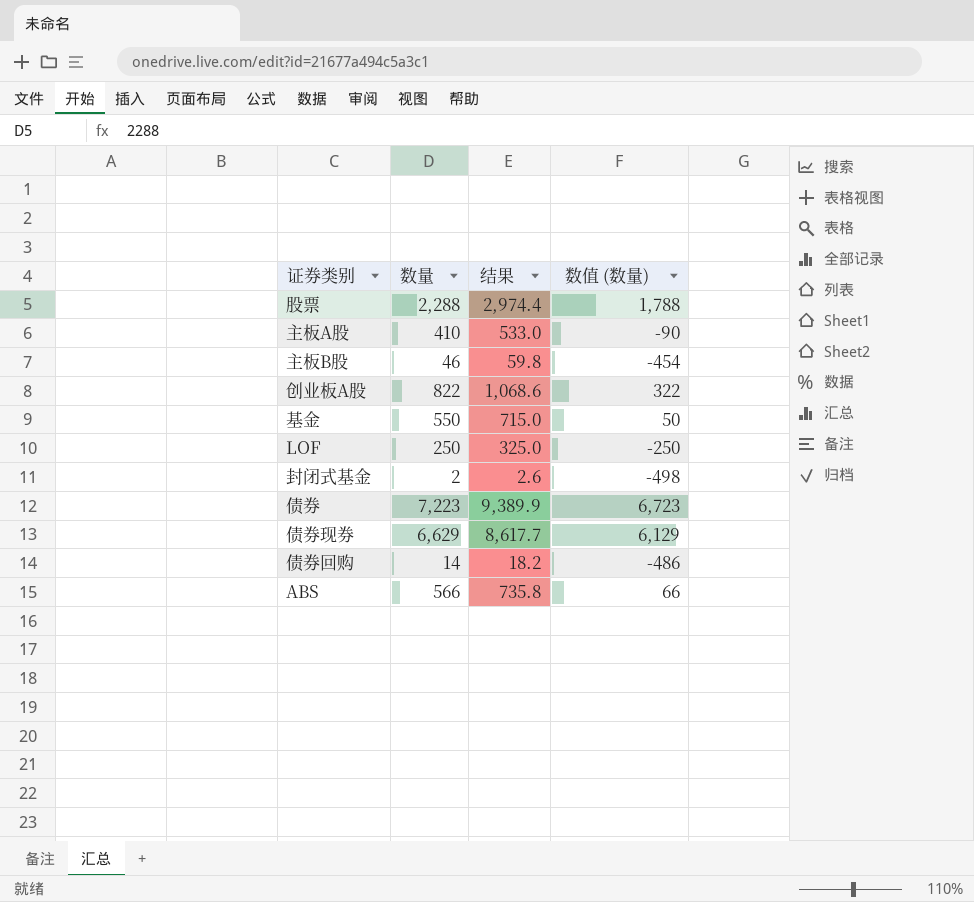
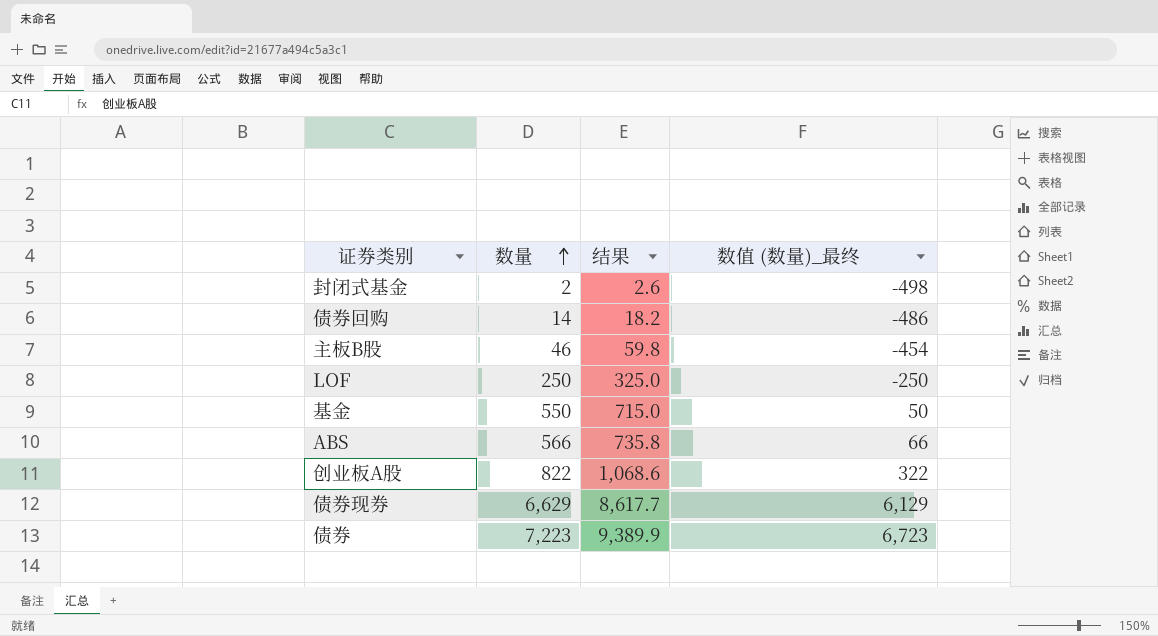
row order: none -> 数量 ascending
column name: 数值 (数量) -> 数值 (数量)_最终
row 股票: 2,288 | 2,974.4 | 1,788 -> none
row 主板A股: 410 | 533.0 | -90 -> none

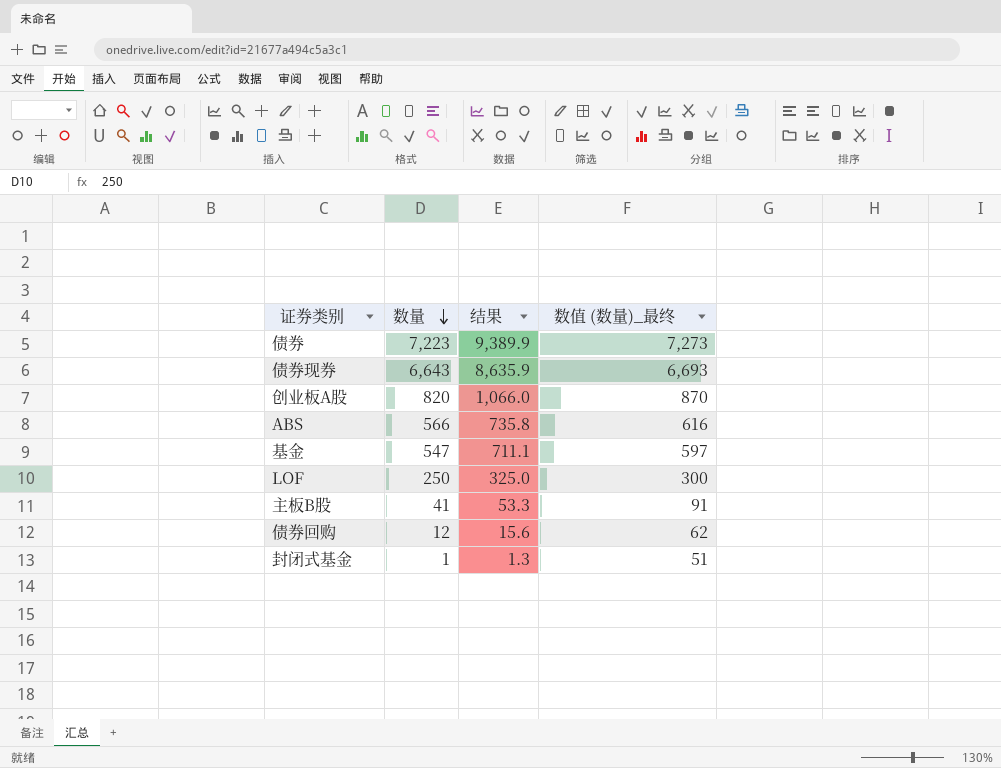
row order: 数量 ascending -> 数量 descending
column 数值 (数量)_最终 | formula: [数量] - 500 -> [数量] + 50
债券现券 | 数量: 6,629 -> 6,643
债券现券 | 结果: 8,617.7 -> 8,635.9
创业板A股 | 数量: 822 -> 820
创业板A股 | 结果: 1,068.6 -> 1,066.0
基金 | 数量: 550 -> 547
基金 | 结果: 715.0 -> 711.1
主板B股 | 数量: 46 -> 41
主板B股 | 结果: 59.8 -> 53.3
债券回购 | 数量: 14 -> 12
债券回购 | 结果: 18.2 -> 15.6
封闭式基金 | 数量: 2 -> 1
封闭式基金 | 结果: 2.6 -> 1.3

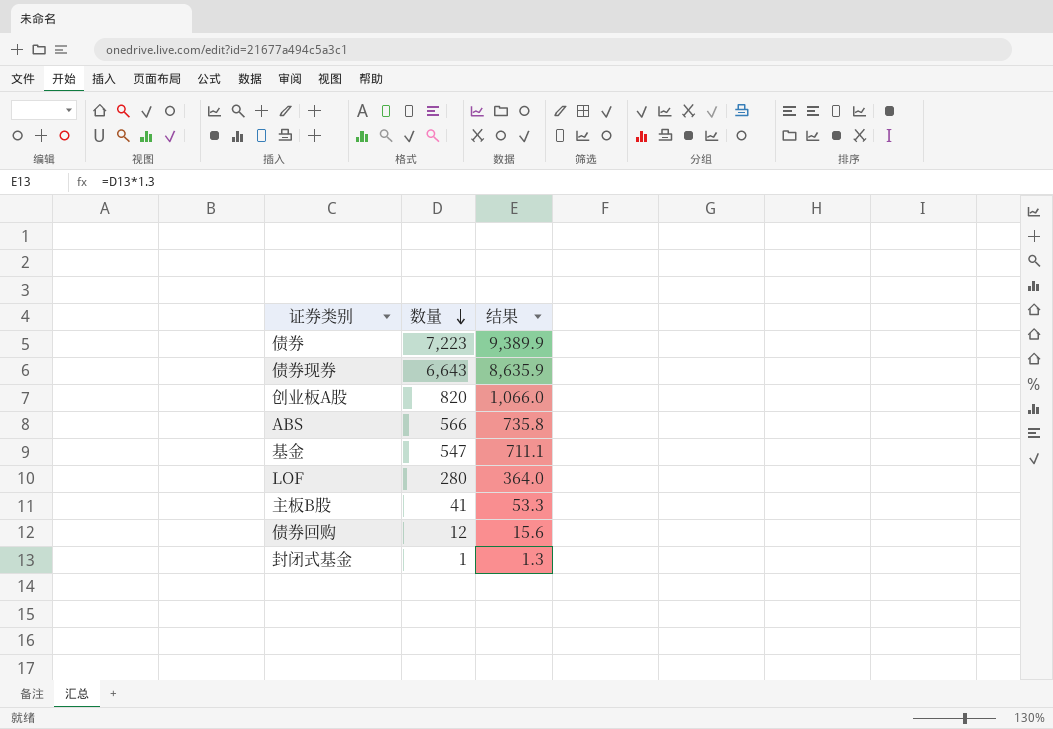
column 数值 (数量)_最终 | formula: [数量] + 50 -> none
LOF | 数量: 250 -> 280
LOF | 结果: 325.0 -> 364.0

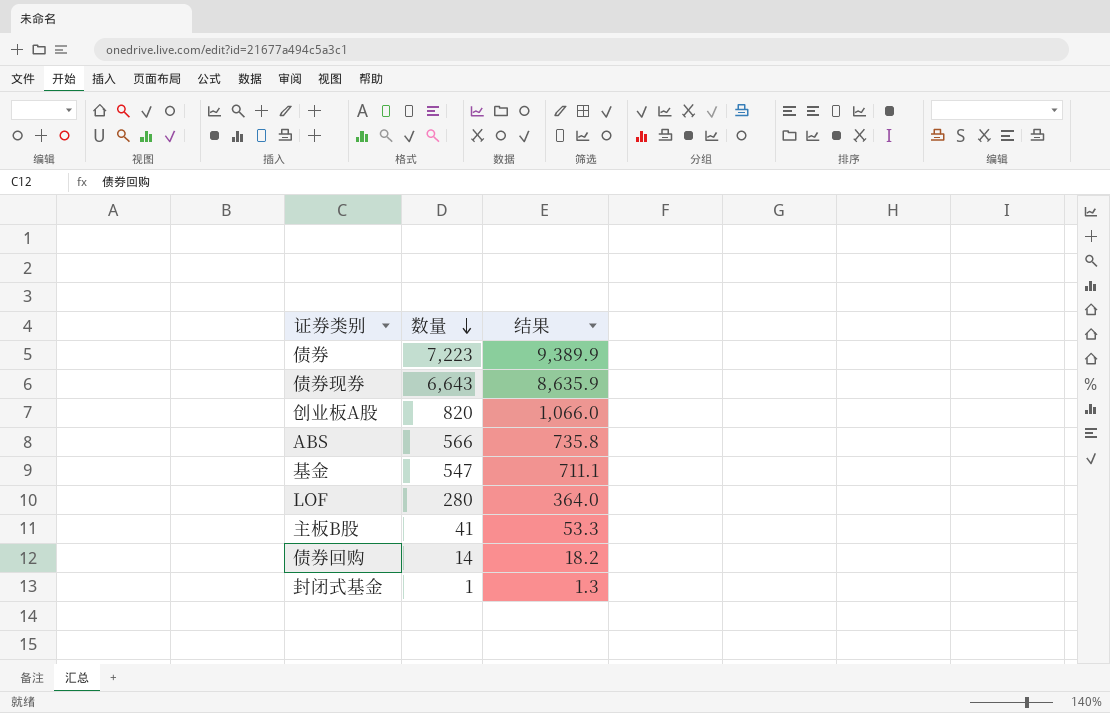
债券回购 | 数量: 12 -> 14
债券回购 | 结果: 15.6 -> 18.2

